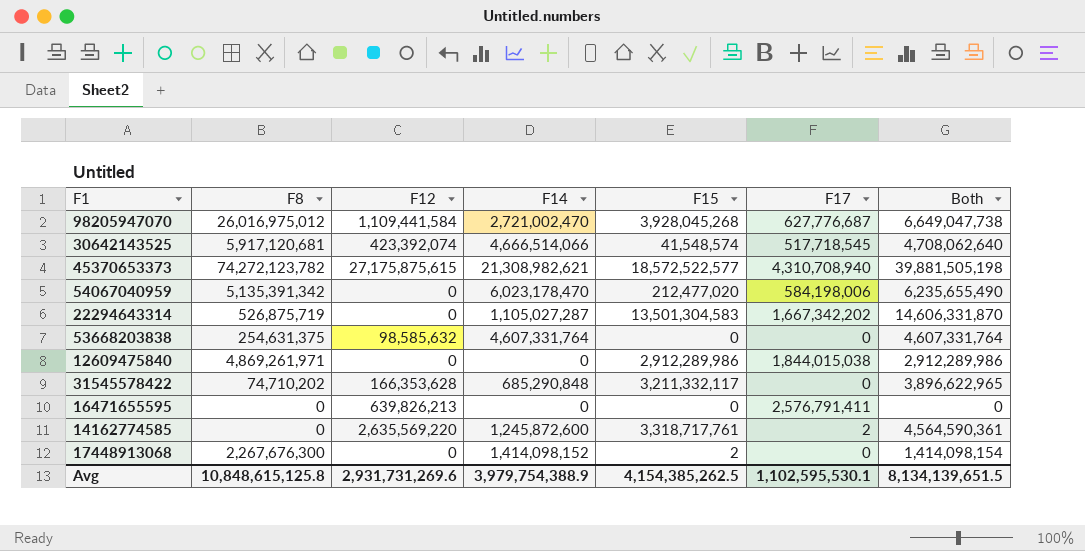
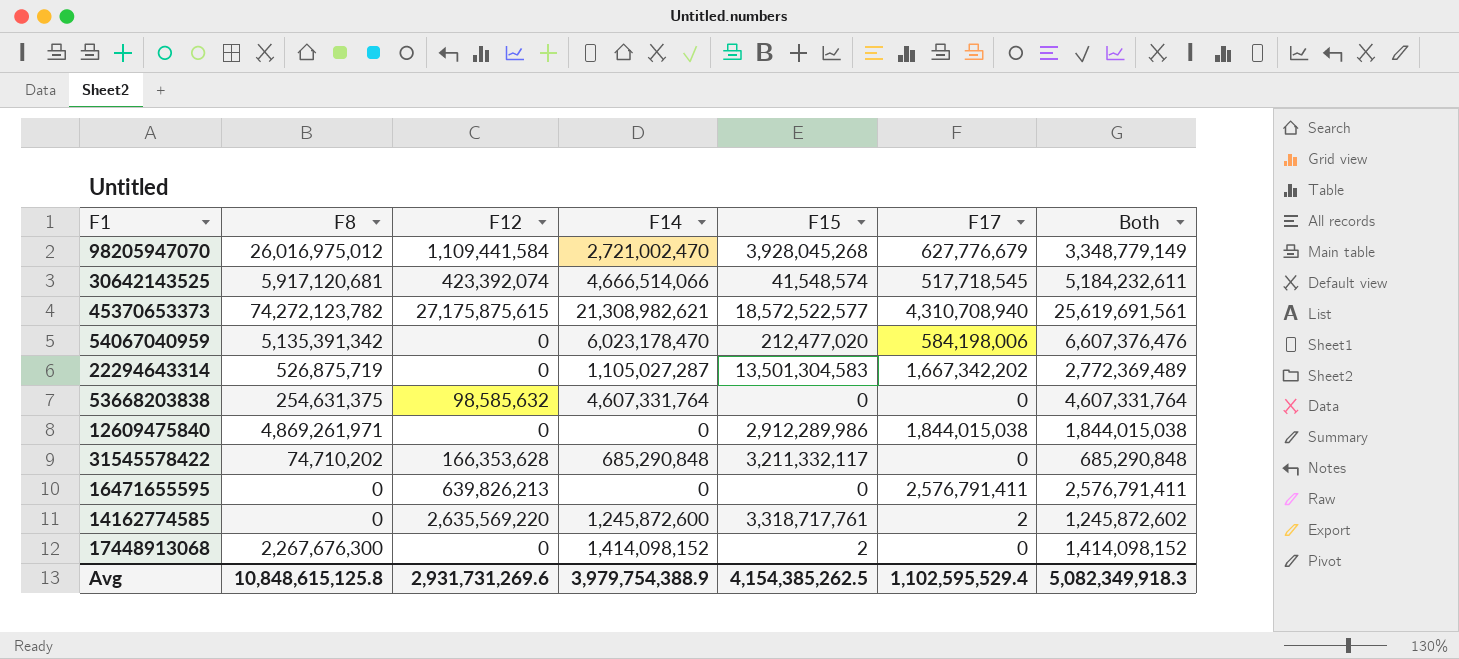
column Both | formula: [F14] + [F15] -> [F14] + [F17]
98205947070 | F17: 627,776,687 -> 627,776,679
Avg | F17: 1,102,595,530.1 -> 1,102,595,529.4
Avg | Both: 8,134,139,651.5 -> 5,082,349,918.3

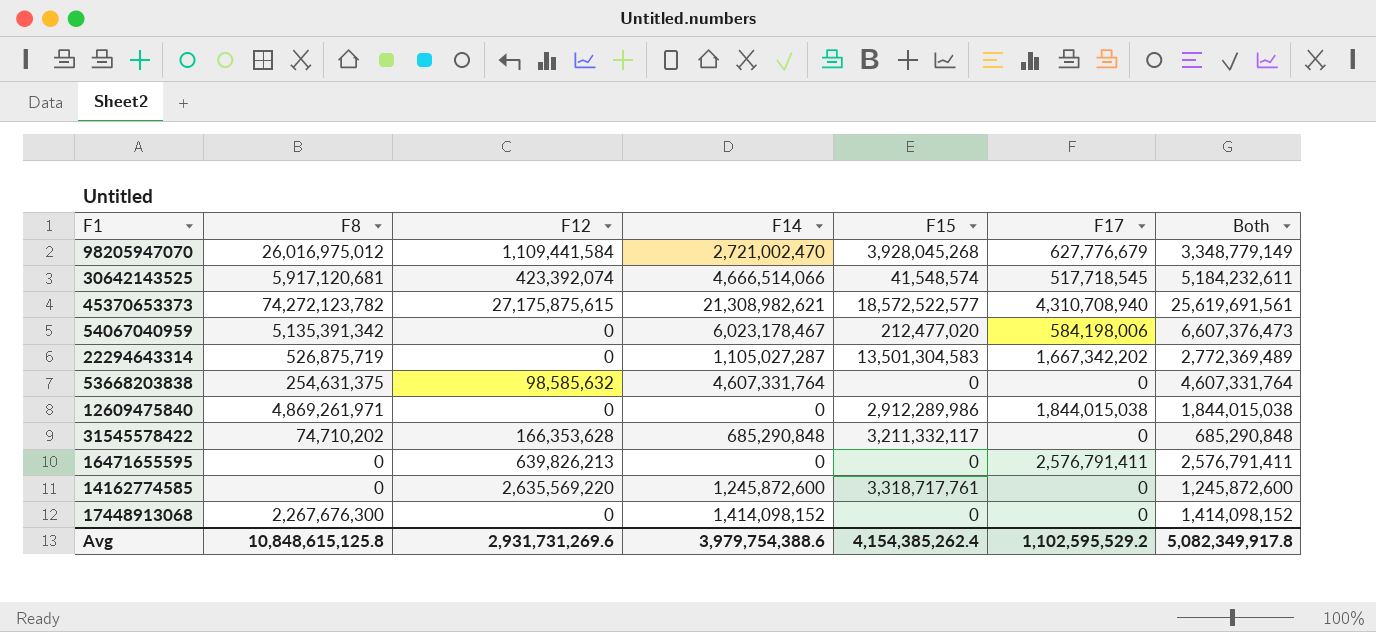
54067040959 | F14: 6,023,178,470 -> 6,023,178,467
54067040959 | Both: 6,607,376,476 -> 6,607,376,473
14162774585 | F17: 2 -> 0
14162774585 | Both: 1,245,872,602 -> 1,245,872,600
17448913068 | F15: 2 -> 0
Avg | F14: 3,979,754,388.9 -> 3,979,754,388.6
Avg | F15: 4,154,385,262.5 -> 4,154,385,262.4
Avg | F17: 1,102,595,529.4 -> 1,102,595,529.2
Avg | Both: 5,082,349,918.3 -> 5,082,349,917.8

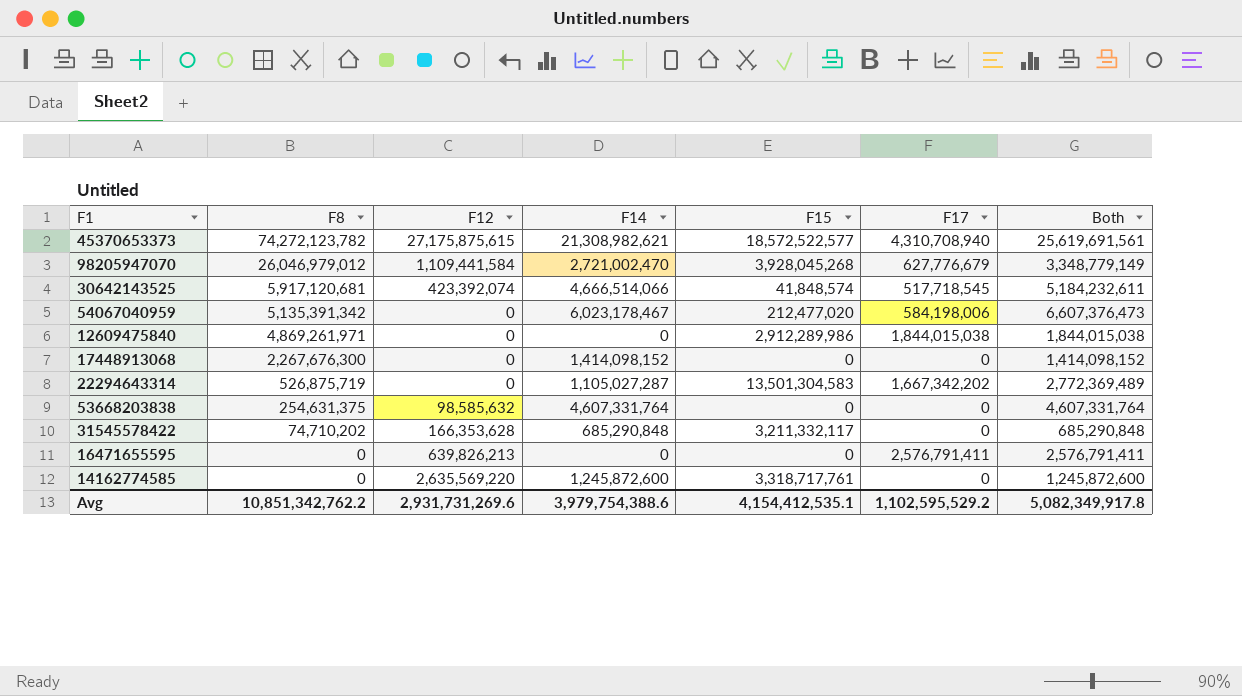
row order: none -> F8 descending
98205947070 | F8: 26,016,975,012 -> 26,046,979,012
30642143525 | F15: 41,548,574 -> 41,848,574
Avg | F8: 10,848,615,125.8 -> 10,851,342,762.2
Avg | F15: 4,154,385,262.4 -> 4,154,412,535.1

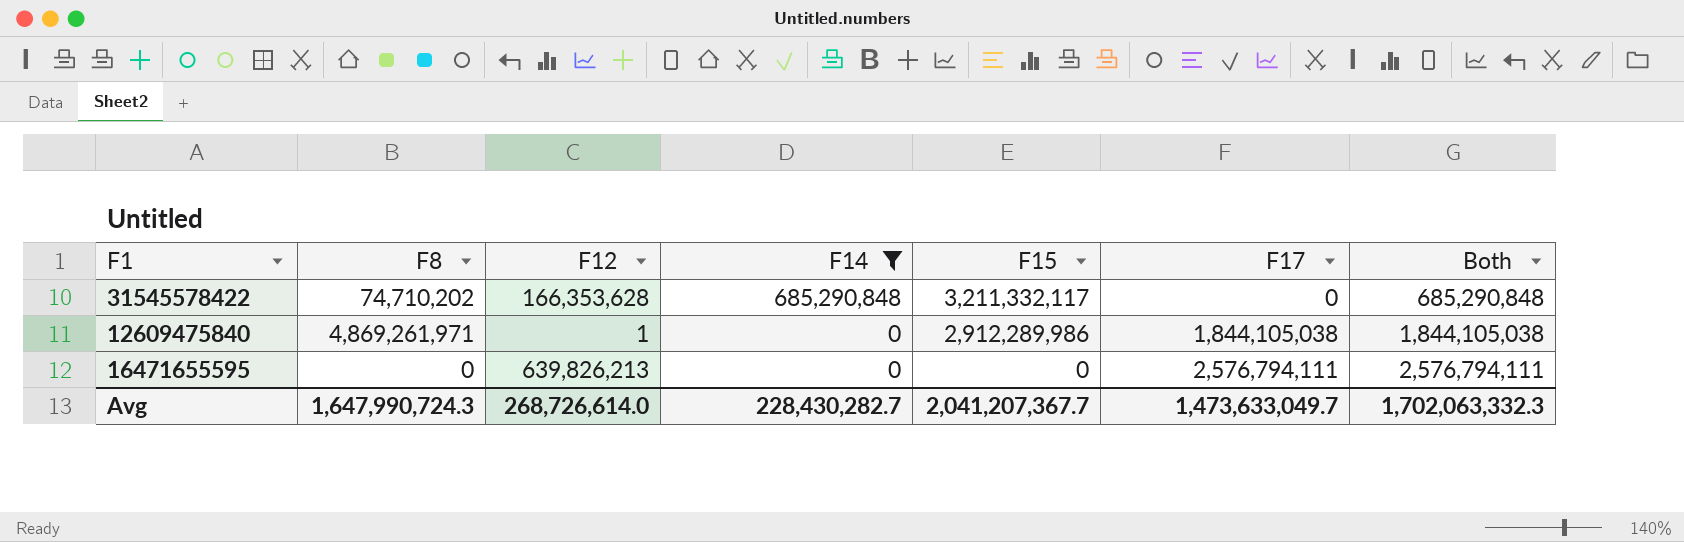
filter: none -> F14 <= 685,290,848
row order: F8 descending -> F14 descending
12609475840 | F12: 0 -> 1
12609475840 | F17: 1,844,015,038 -> 1,844,105,038
12609475840 | Both: 1,844,015,038 -> 1,844,105,038
16471655595 | F17: 2,576,791,411 -> 2,576,794,111
16471655595 | Both: 2,576,791,411 -> 2,576,794,111
Avg | F8: 10,851,342,762.2 -> 1,647,990,724.3
Avg | F12: 2,931,731,269.6 -> 268,726,614.0
Avg | F14: 3,979,754,388.6 -> 228,430,282.7
Avg | F15: 4,154,412,535.1 -> 2,041,207,367.7
Avg | F17: 1,102,595,529.2 -> 1,473,633,049.7
Avg | Both: 5,082,349,917.8 -> 1,702,063,332.3

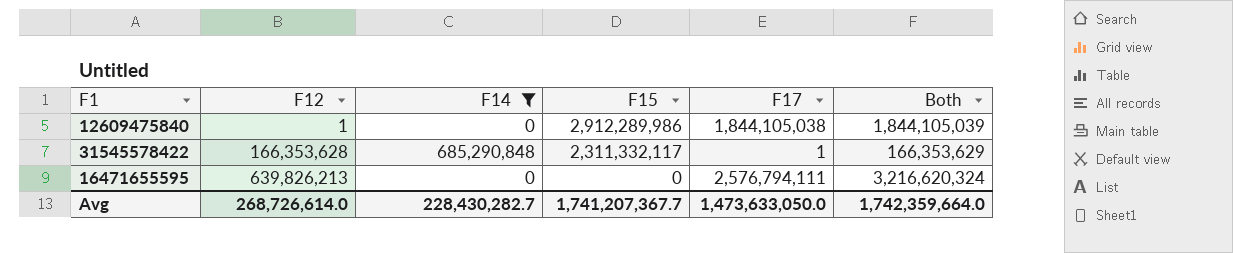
row order: F14 descending -> F12 ascending
column F8 | position: 2 -> none
column Both | formula: [F14] + [F17] -> [F12] + [F17]
31545578422 | F15: 3,211,332,117 -> 2,311,332,117
31545578422 | F17: 0 -> 1
Avg | F15: 2,041,207,367.7 -> 1,741,207,367.7
Avg | F17: 1,473,633,049.7 -> 1,473,633,050.0
Avg | Both: 1,702,063,332.3 -> 1,742,359,664.0

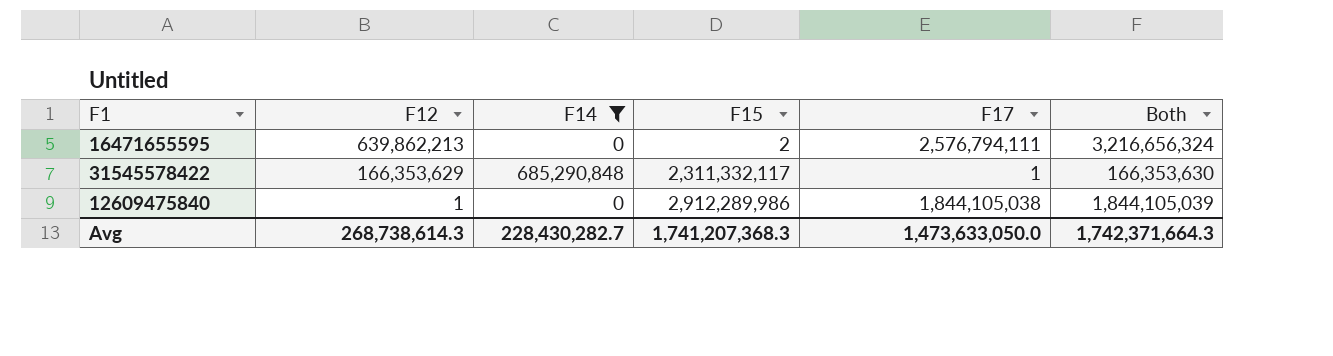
row order: F12 ascending -> F12 descending
16471655595 | F12: 639,826,213 -> 639,862,213
16471655595 | F15: 0 -> 2
16471655595 | Both: 3,216,620,324 -> 3,216,656,324
31545578422 | F12: 166,353,628 -> 166,353,629
31545578422 | Both: 166,353,629 -> 166,353,630
Avg | F12: 268,726,614.0 -> 268,738,614.3
Avg | F15: 1,741,207,367.7 -> 1,741,207,368.3
Avg | Both: 1,742,359,664.0 -> 1,742,371,664.3

